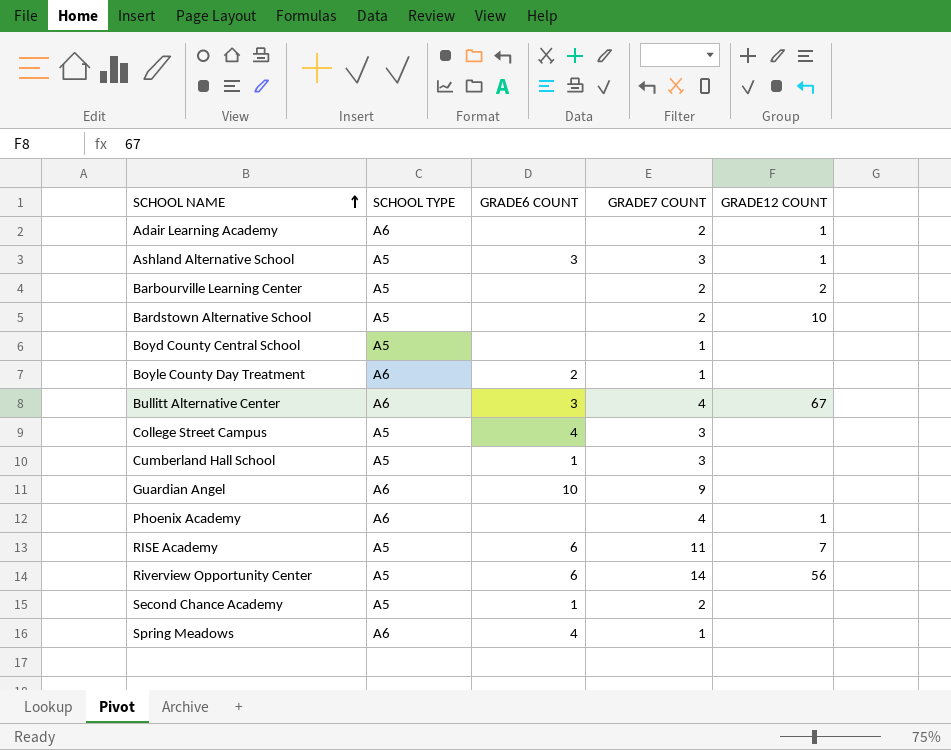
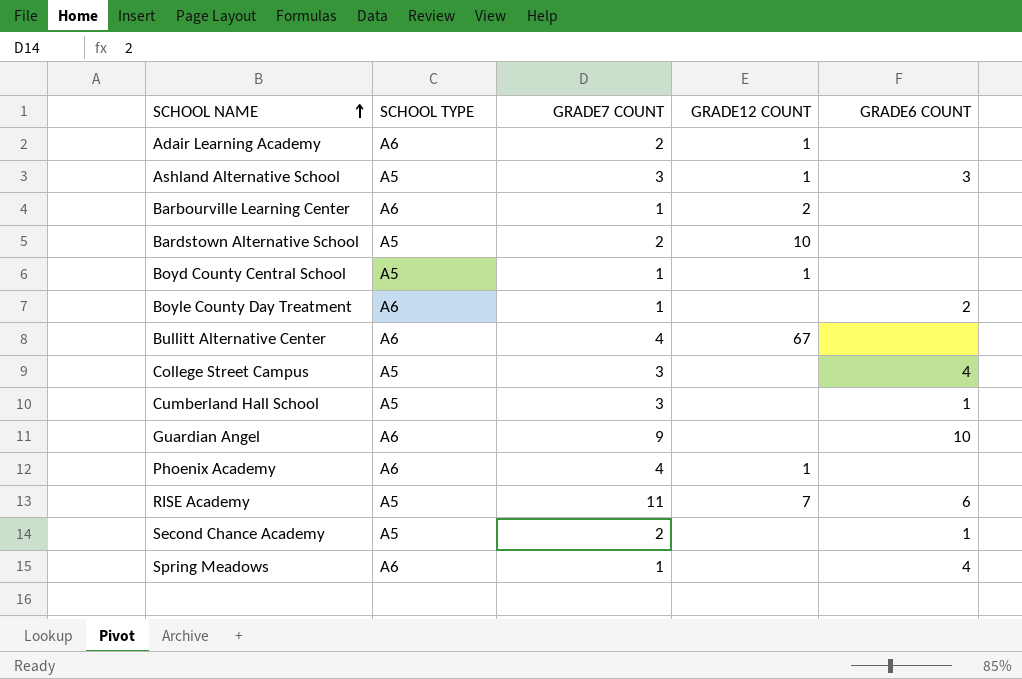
column GRADE6 COUNT | position: 3 -> 5
row Riverview Opportunity Center: A5 | 6 | 14 | 56 -> none
Barbourville Learning Center | SCHOOL TYPE: A5 -> A6
Barbourville Learning Center | GRADE7 COUNT: 2 -> 1
Boyd County Central School | GRADE12 COUNT: none -> 1
Bullitt Alternative Center | GRADE6 COUNT: 3 -> none

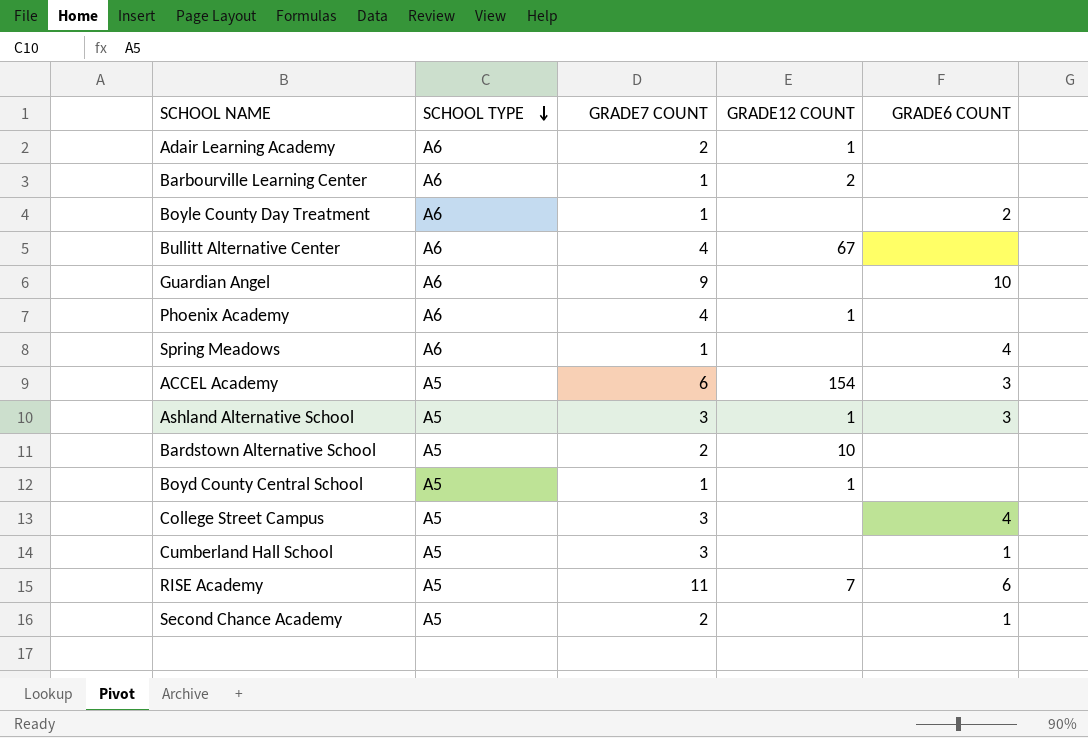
row order: SCHOOL NAME ascending -> SCHOOL TYPE descending
row ACCEL Academy: none -> A5 | 6 | 154 | 3

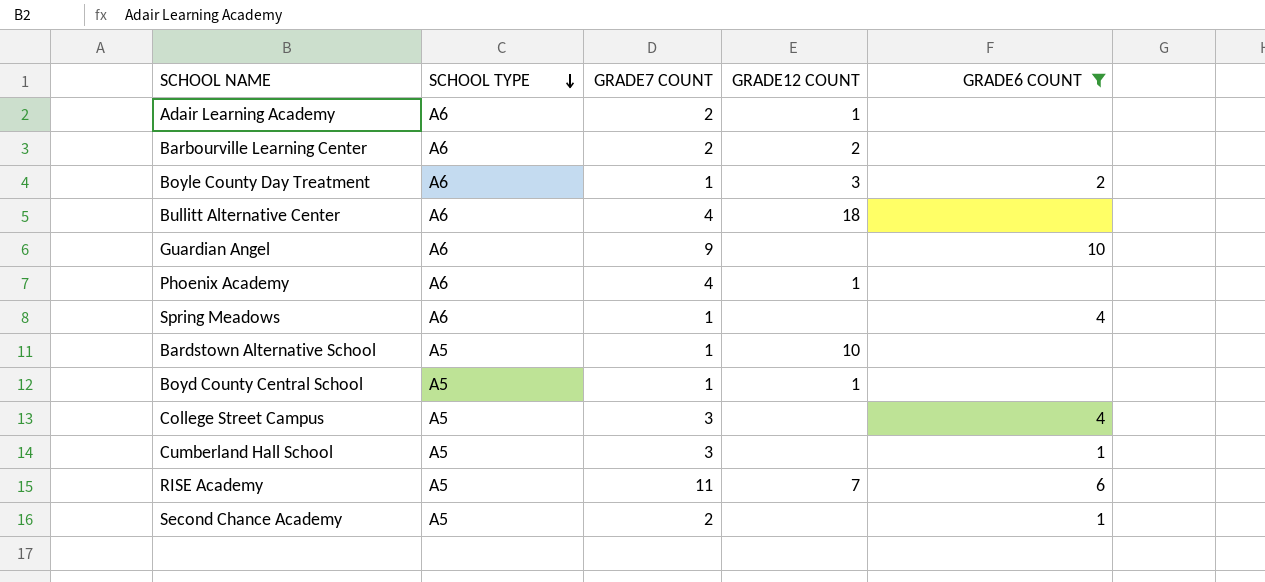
filter: none -> GRADE6 COUNT != 3
Barbourville Learning Center | GRADE7 COUNT: 1 -> 2
Boyle County Day Treatment | GRADE12 COUNT: none -> 3
Bullitt Alternative Center | GRADE12 COUNT: 67 -> 18
Bardstown Alternative School | GRADE7 COUNT: 2 -> 1

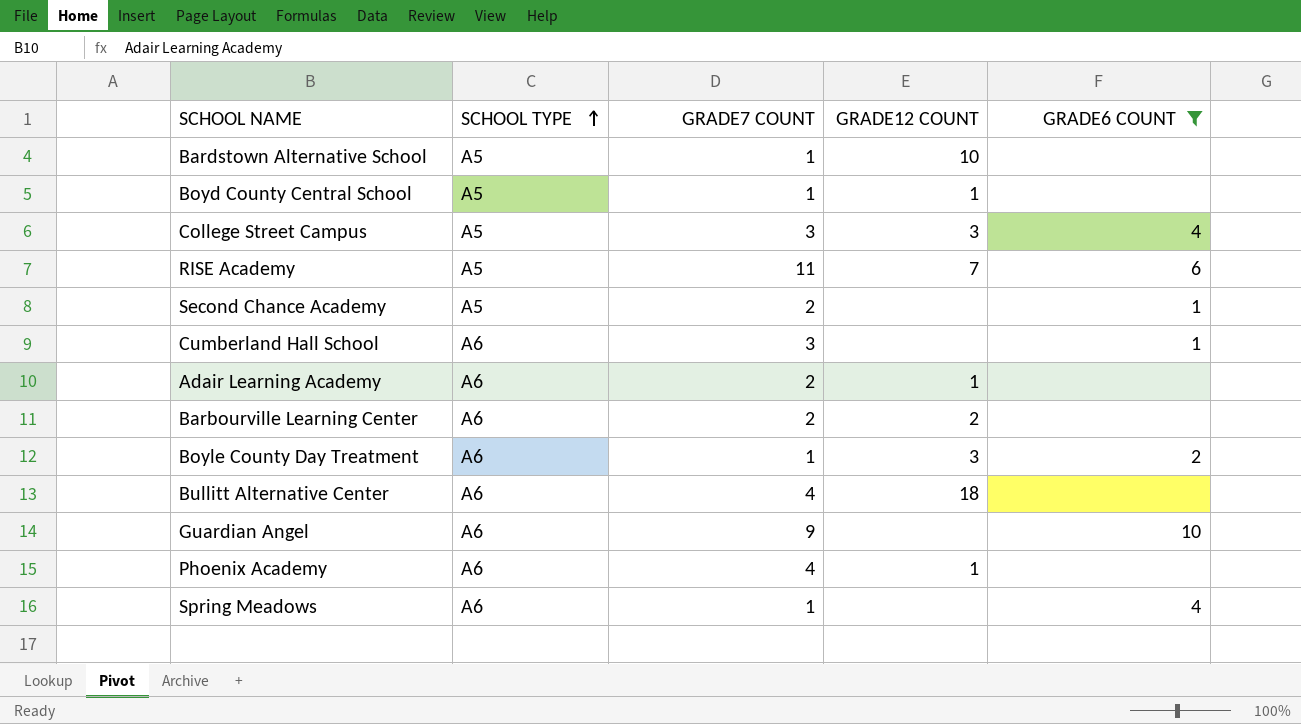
row order: SCHOOL TYPE descending -> SCHOOL TYPE ascending
College Street Campus | GRADE12 COUNT: none -> 3
Cumberland Hall School | SCHOOL TYPE: A5 -> A6

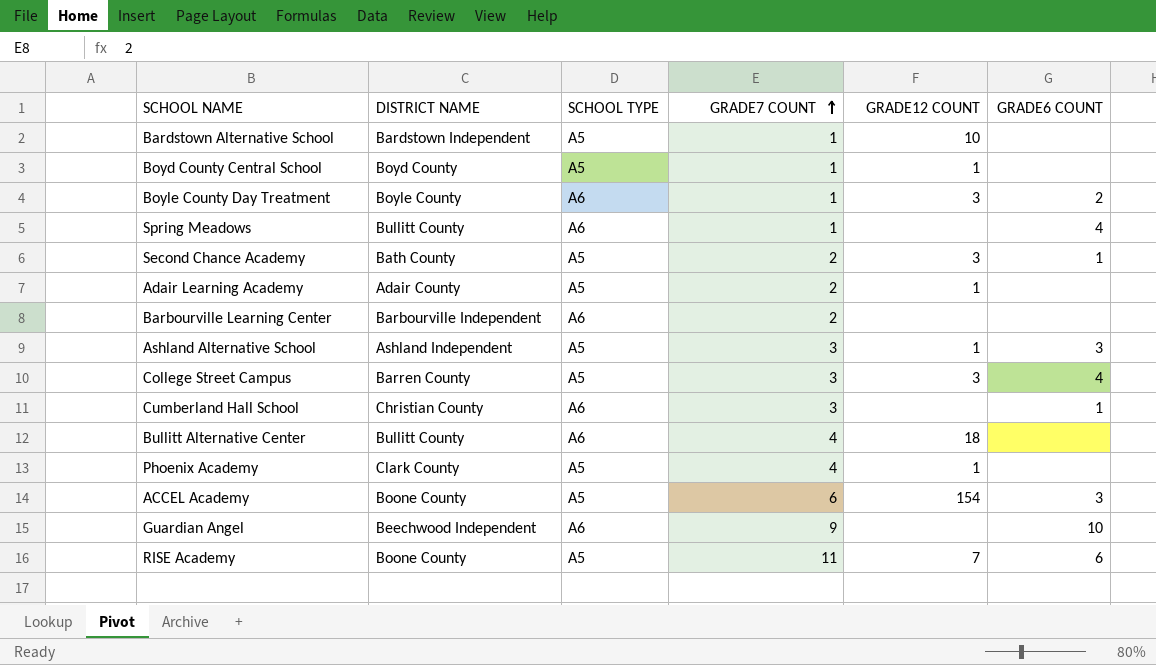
filter: GRADE6 COUNT != 3 -> none
row order: SCHOOL TYPE ascending -> GRADE7 COUNT ascending
column DISTRICT NAME | position: none -> 2
Second Chance Academy | GRADE12 COUNT: none -> 3
Adair Learning Academy | SCHOOL TYPE: A6 -> A5
Barbourville Learning Center | GRADE12 COUNT: 2 -> none
Phoenix Academy | SCHOOL TYPE: A6 -> A5

